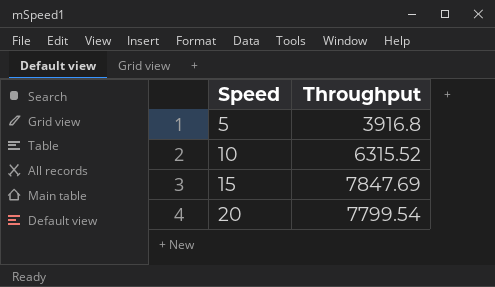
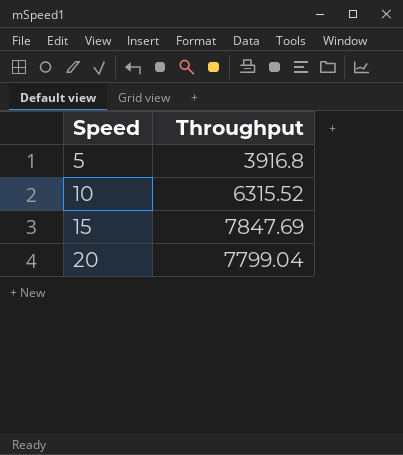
20 | Throughput: 7799.54 -> 7799.04

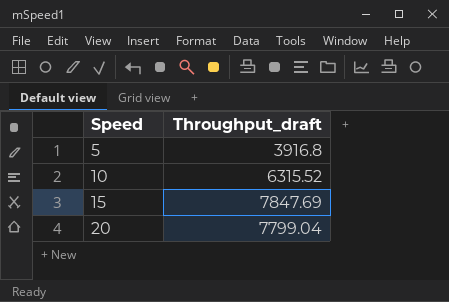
column name: Throughput -> Throughput_draft

